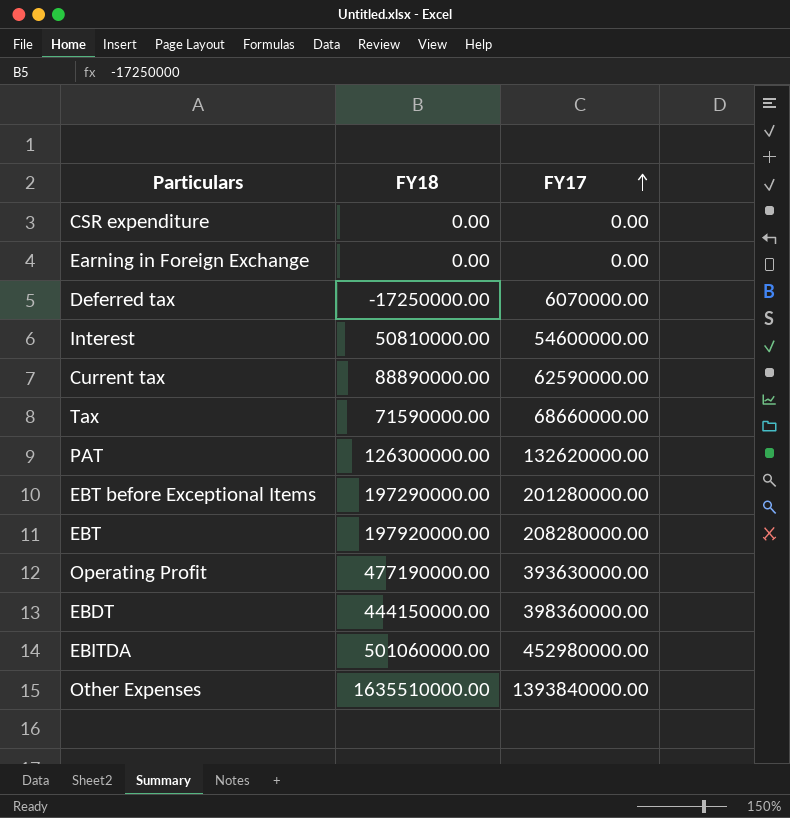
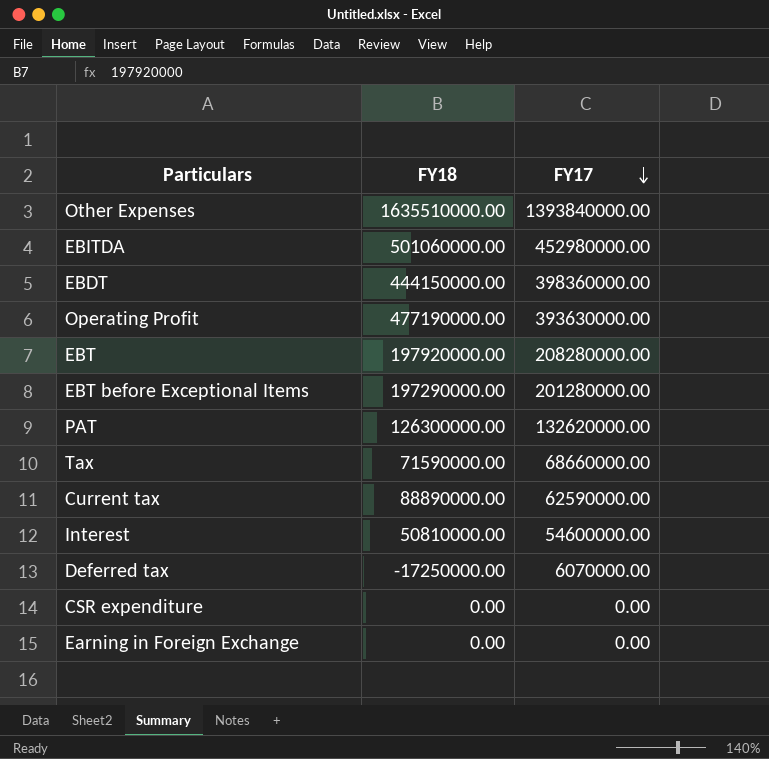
row order: FY17 ascending -> FY17 descending

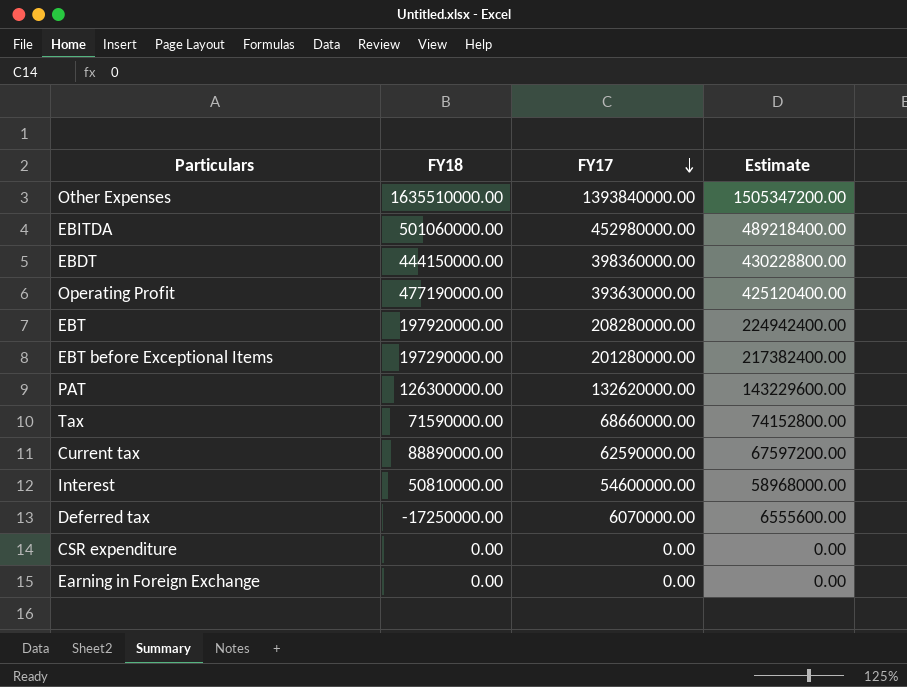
column Estimate | formula: none -> [FY17] * 1.08

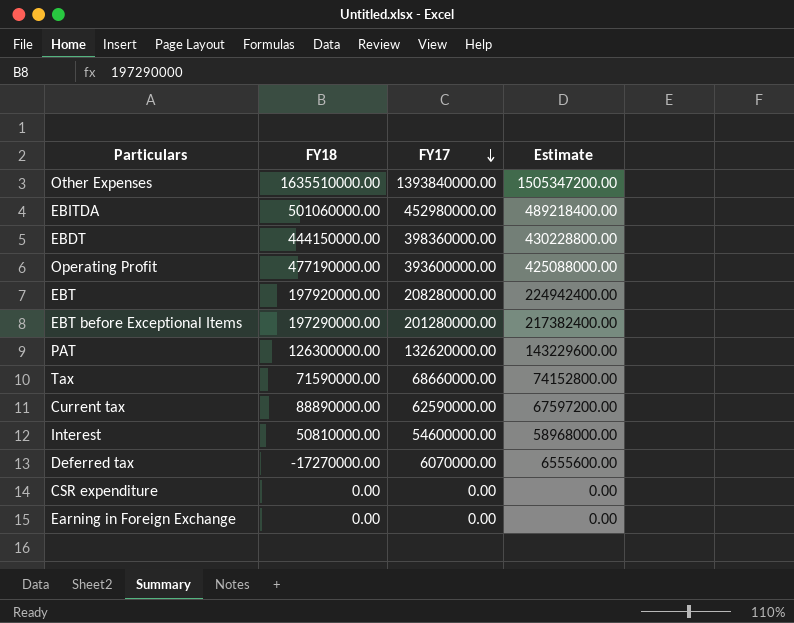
Operating Profit | FY17: 393630000.00 -> 393600000.00
Operating Profit | Estimate: 425120400.00 -> 425088000.00
Deferred tax | FY18: -17250000.00 -> -17270000.00

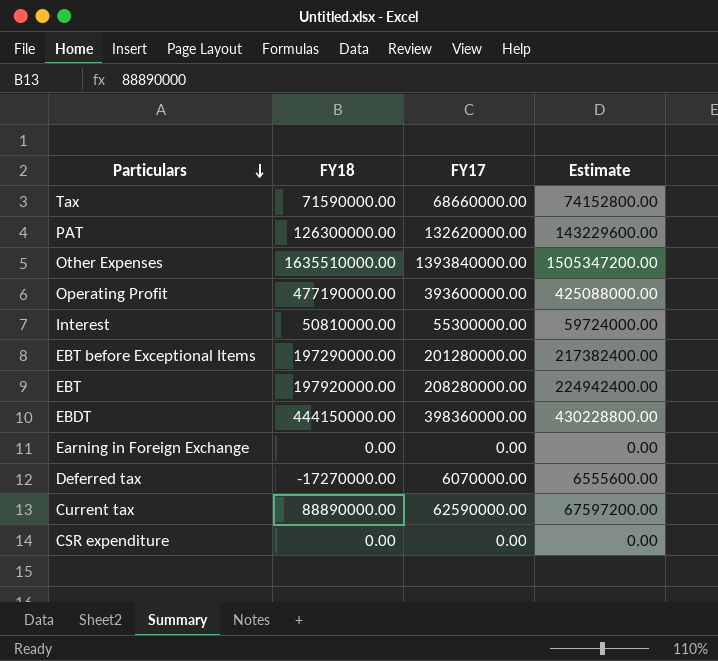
row order: FY17 descending -> Particulars descending
row EBITDA: 501060000.00 | 452980000.00 | 489218400.00 -> none
Interest | FY17: 54600000.00 -> 55300000.00
Interest | Estimate: 58968000.00 -> 59724000.00

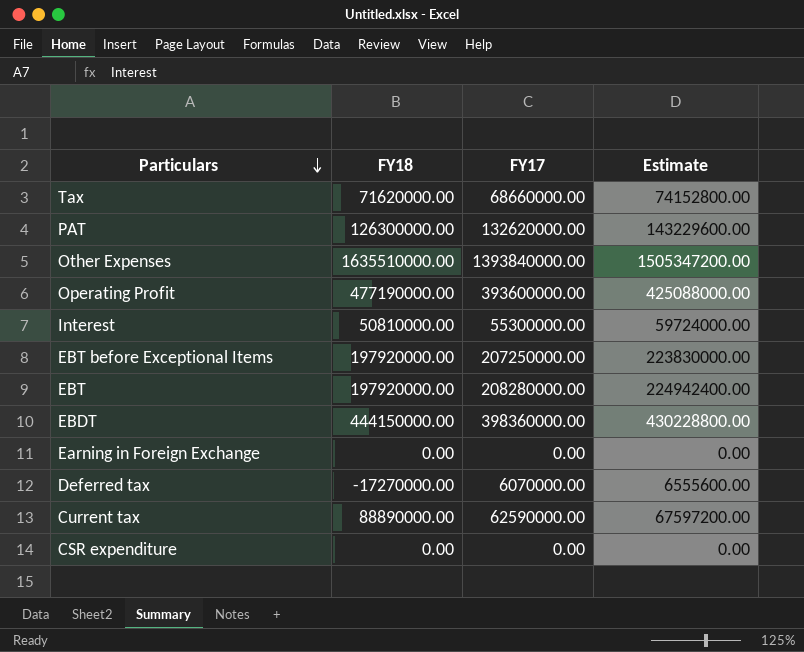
Tax | FY18: 71590000.00 -> 71620000.00
EBT before Exceptional Items | FY18: 197290000.00 -> 197920000.00
EBT before Exceptional Items | FY17: 201280000.00 -> 207250000.00
EBT before Exceptional Items | Estimate: 217382400.00 -> 223830000.00

